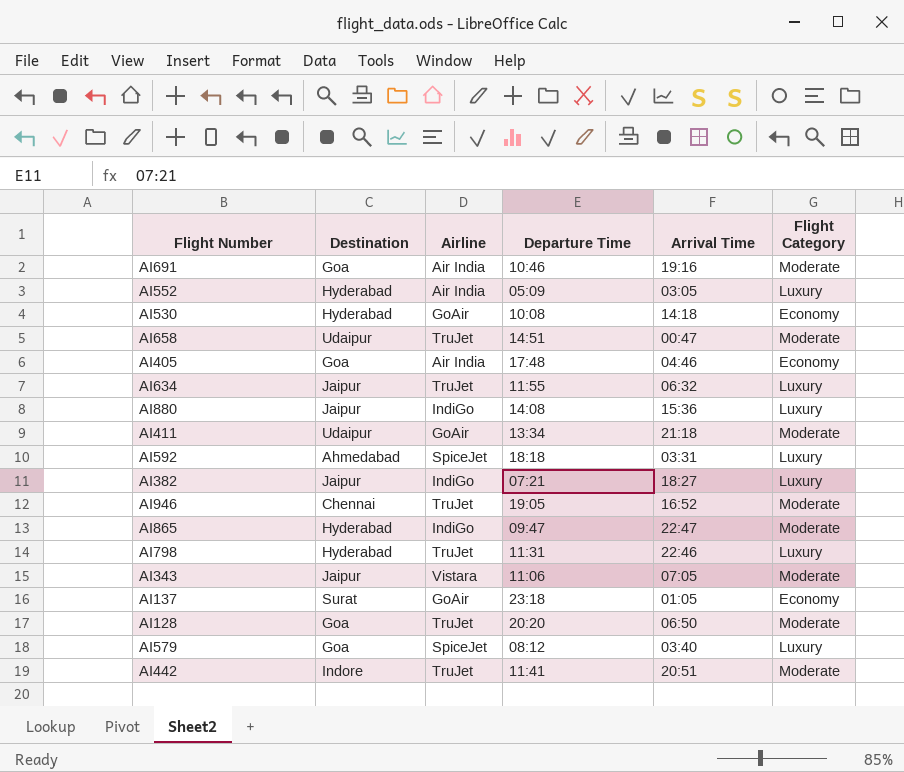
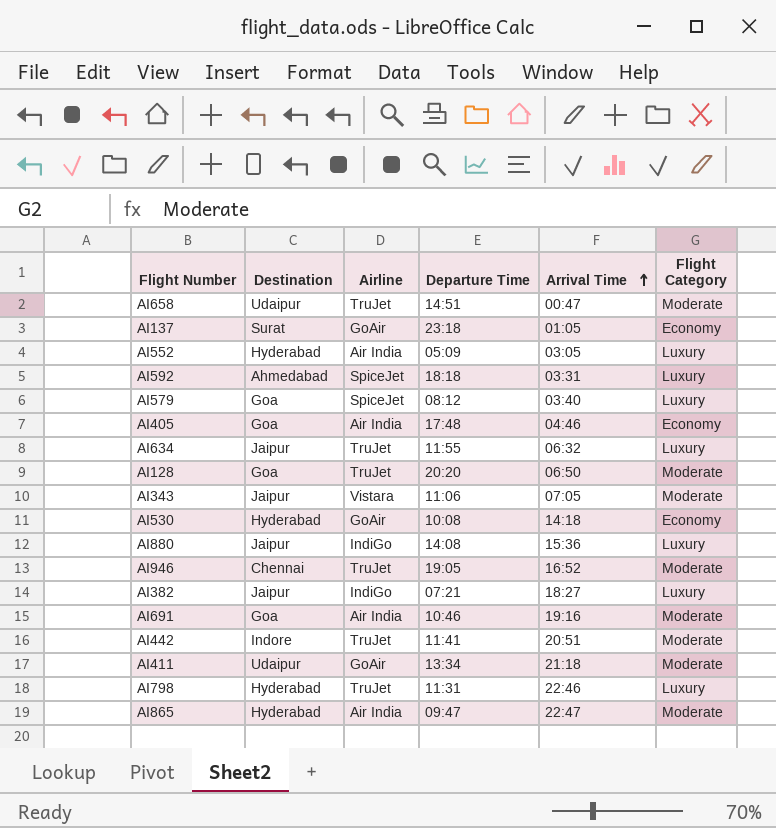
row order: none -> Arrival Time ascending
AI865 | Airline: IndiGo -> Air India

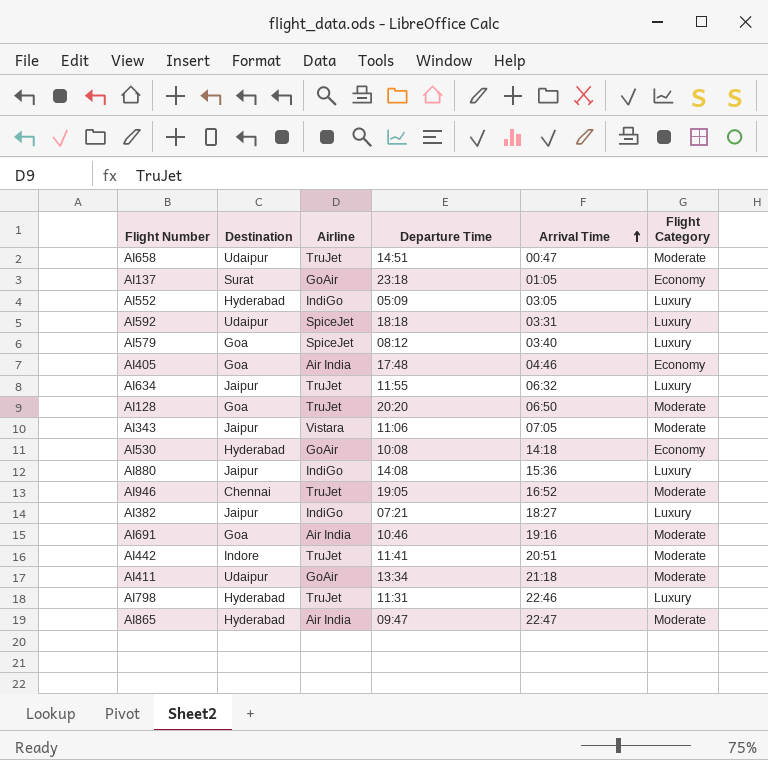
AI552 | Airline: Air India -> IndiGo
AI592 | Destination: Ahmedabad -> Udaipur

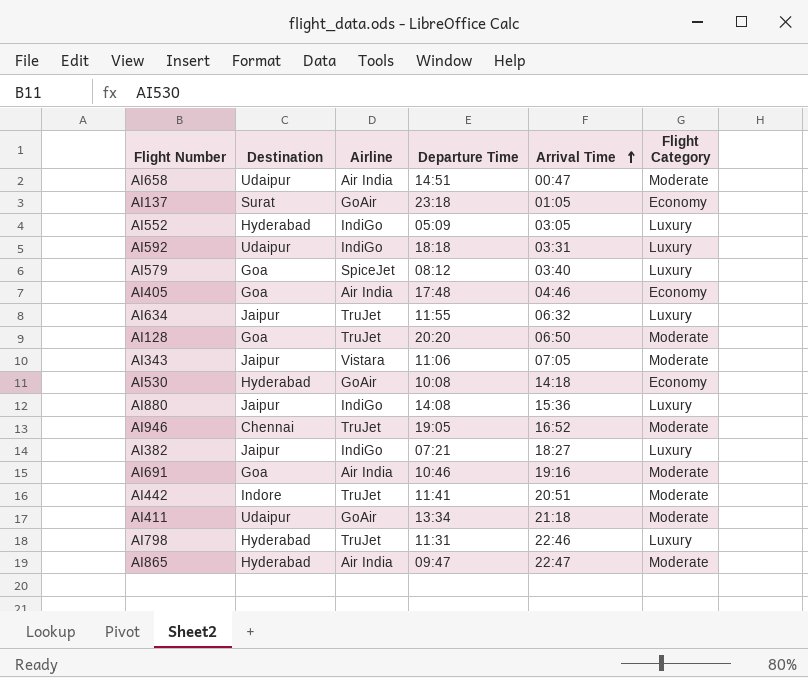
AI658 | Airline: TruJet -> Air India
AI592 | Airline: SpiceJet -> IndiGo

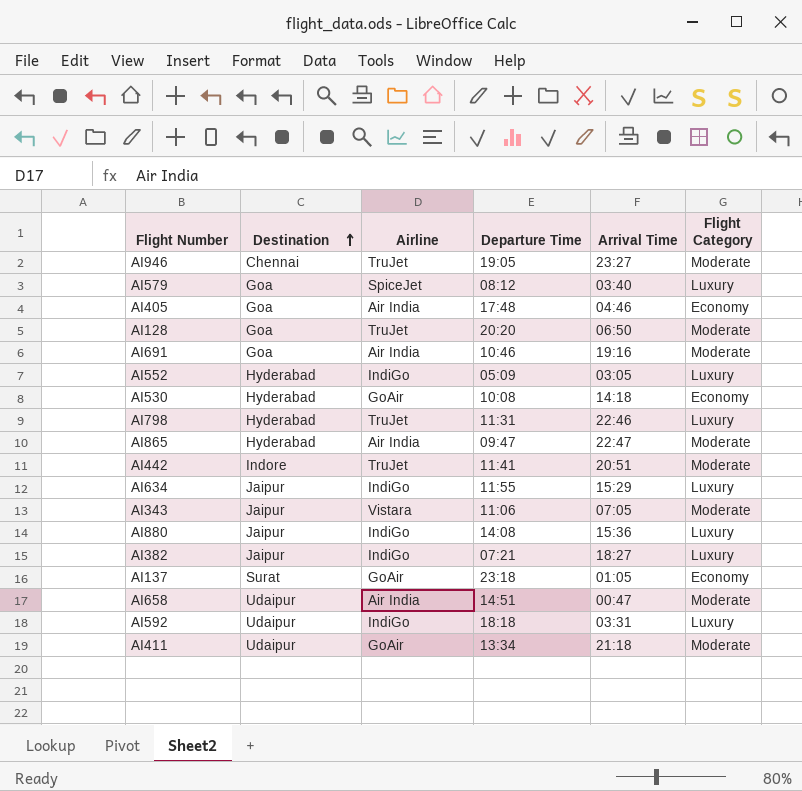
row order: Arrival Time ascending -> Destination ascending
AI946 | Arrival Time: 16:52 -> 23:27
AI634 | Airline: TruJet -> IndiGo
AI634 | Arrival Time: 06:32 -> 15:29

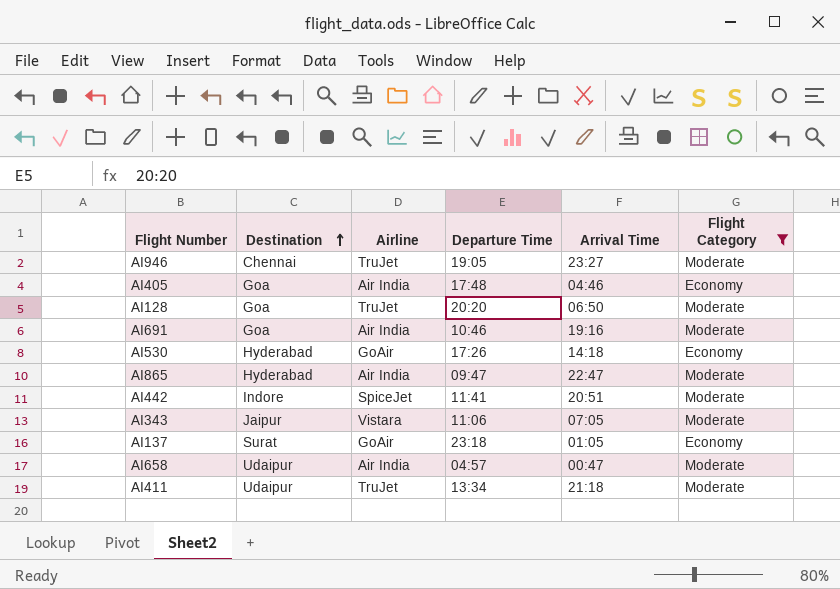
filter: none -> Flight Category != Luxury
AI530 | Departure Time: 10:08 -> 17:26
AI442 | Airline: TruJet -> SpiceJet
AI658 | Departure Time: 14:51 -> 04:57
AI411 | Airline: GoAir -> TruJet

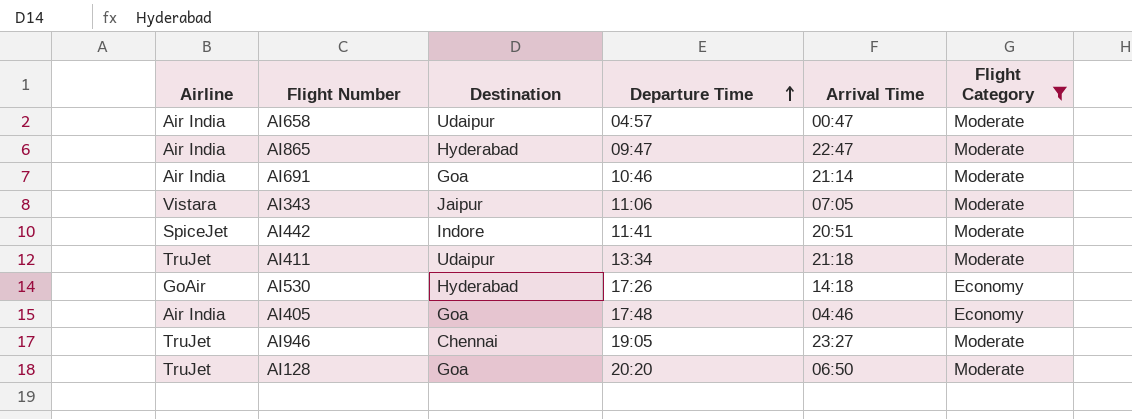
row order: Destination ascending -> Departure Time ascending
column Airline | position: 3 -> 1
row AI137: Surat | GoAir | 23:18 | 01:05 | Economy -> none
AI691 | Arrival Time: 19:16 -> 21:14

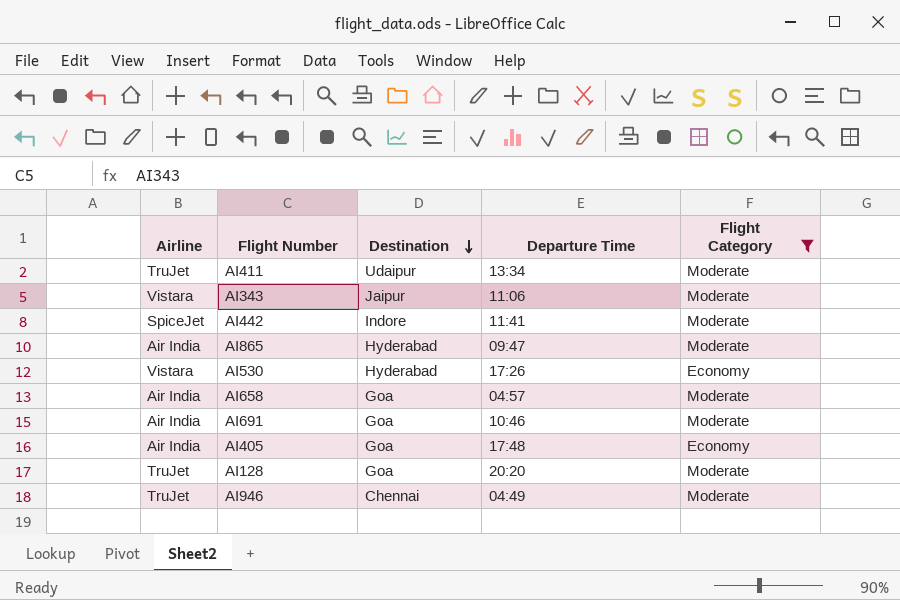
row order: Departure Time ascending -> Destination descending
column Arrival Time | position: 5 -> none
AI530 | Airline: GoAir -> Vistara
AI658 | Destination: Udaipur -> Goa
AI946 | Departure Time: 19:05 -> 04:49

